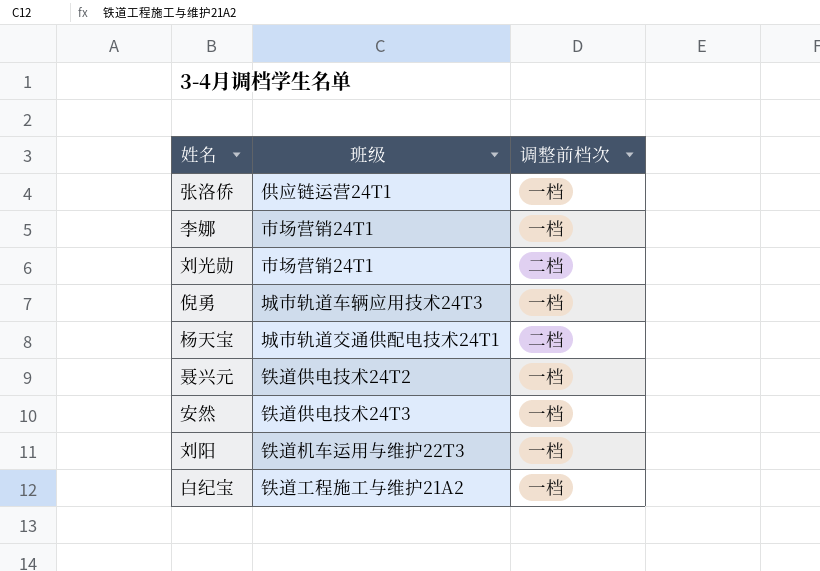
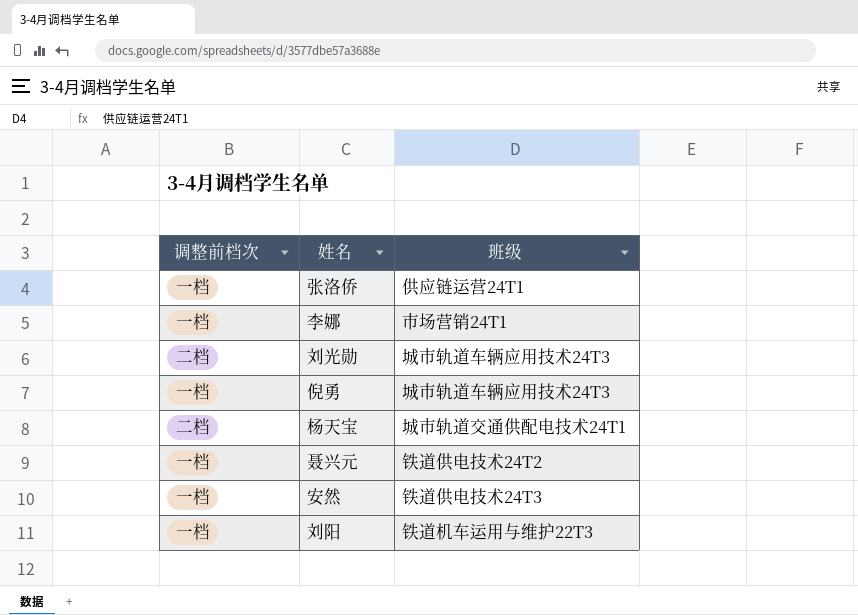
column 调整前档次 | position: 3 -> 1
row 白纪宝: 铁道工程施工与维护21A2 | 一档 -> none
刘光勋 | 班级: 市场营销24T1 -> 城市轨道车辆应用技术24T3

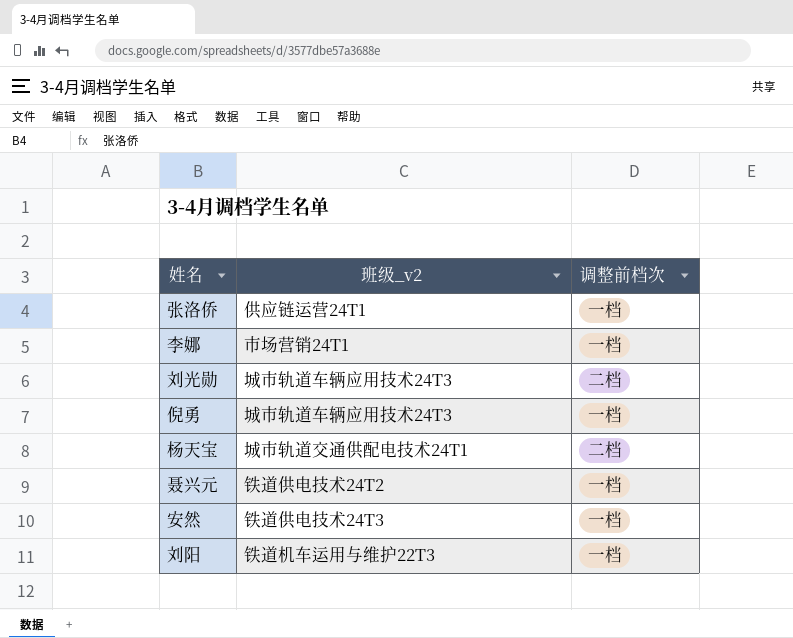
column name: 班级 -> 班级_v2
column 调整前档次 | position: 1 -> 3

